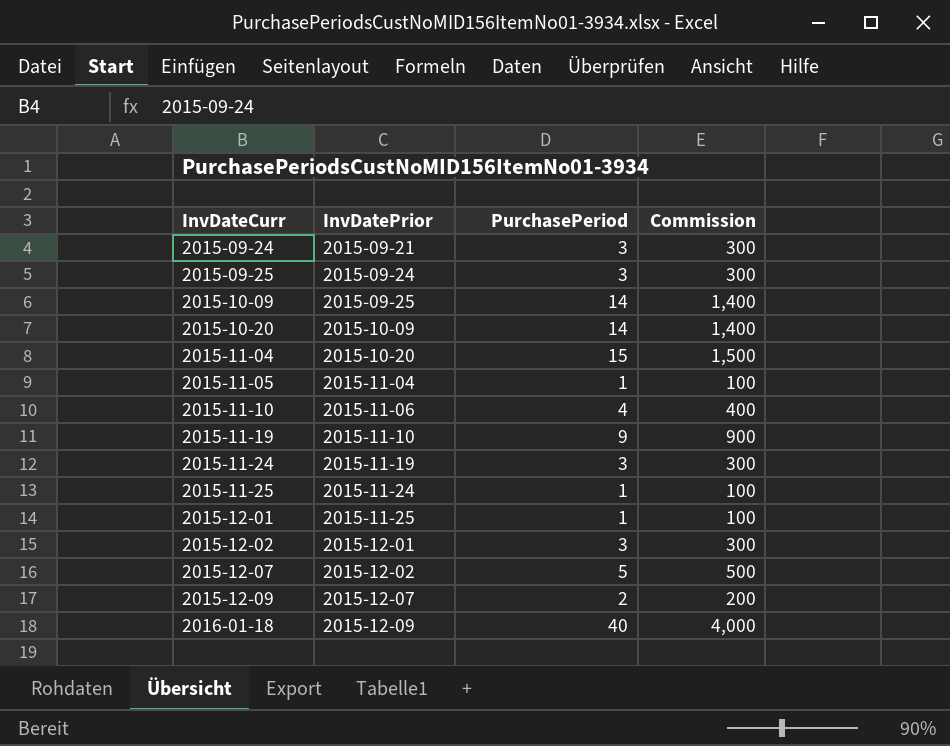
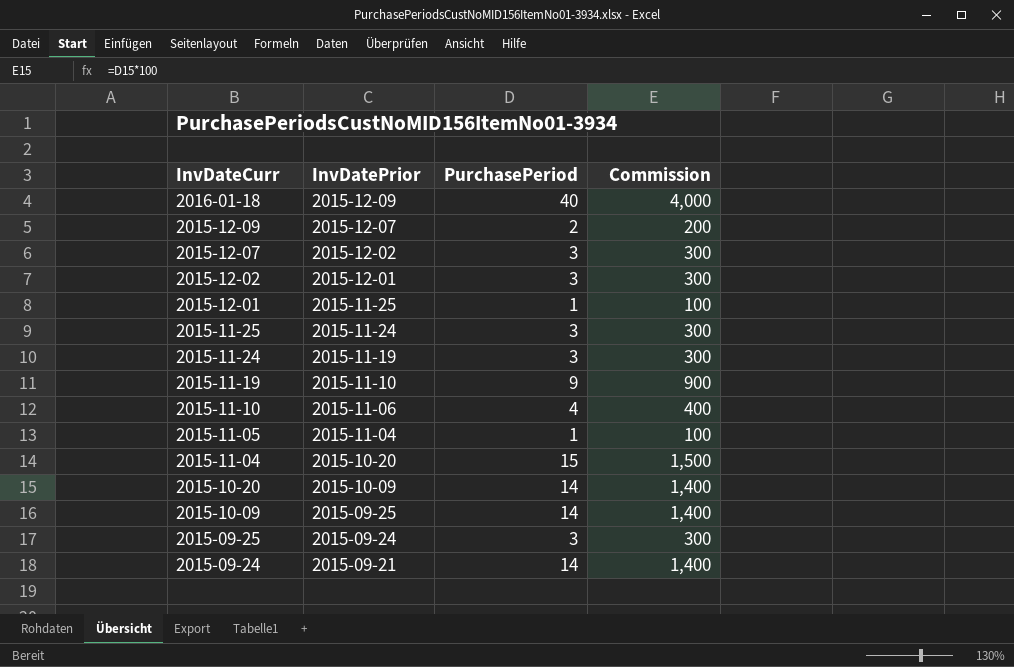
row order: InvDateCurr ascending -> InvDateCurr descending
2015-12-07 | PurchasePeriod: 5 -> 3
2015-12-07 | Commission: 500 -> 300
2015-11-25 | PurchasePeriod: 1 -> 3
2015-11-25 | Commission: 100 -> 300
2015-09-24 | PurchasePeriod: 3 -> 14
2015-09-24 | Commission: 300 -> 1,400

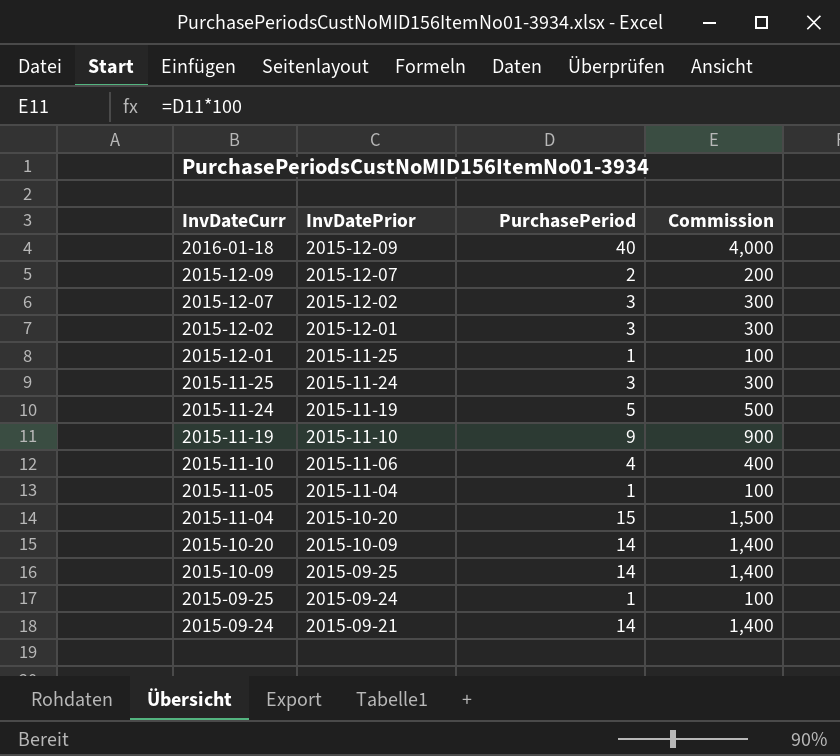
2015-11-24 | PurchasePeriod: 3 -> 5
2015-11-24 | Commission: 300 -> 500
2015-09-25 | PurchasePeriod: 3 -> 1
2015-09-25 | Commission: 300 -> 100

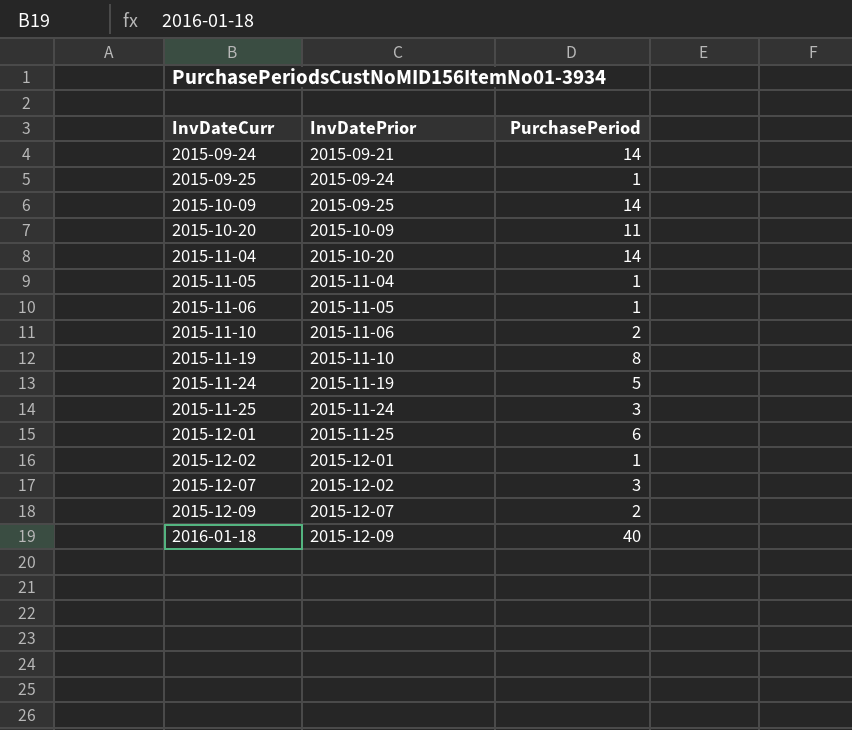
row order: InvDateCurr descending -> InvDateCurr ascending
column Commission | formula: [PurchasePeriod] * 100 -> none
2015-10-20 | PurchasePeriod: 14 -> 11
2015-11-04 | PurchasePeriod: 15 -> 14
row 2015-11-06: none -> 2015-11-05 | 1
2015-11-10 | PurchasePeriod: 4 -> 2
2015-11-19 | PurchasePeriod: 9 -> 8
2015-12-01 | PurchasePeriod: 1 -> 6
2015-12-02 | PurchasePeriod: 3 -> 1

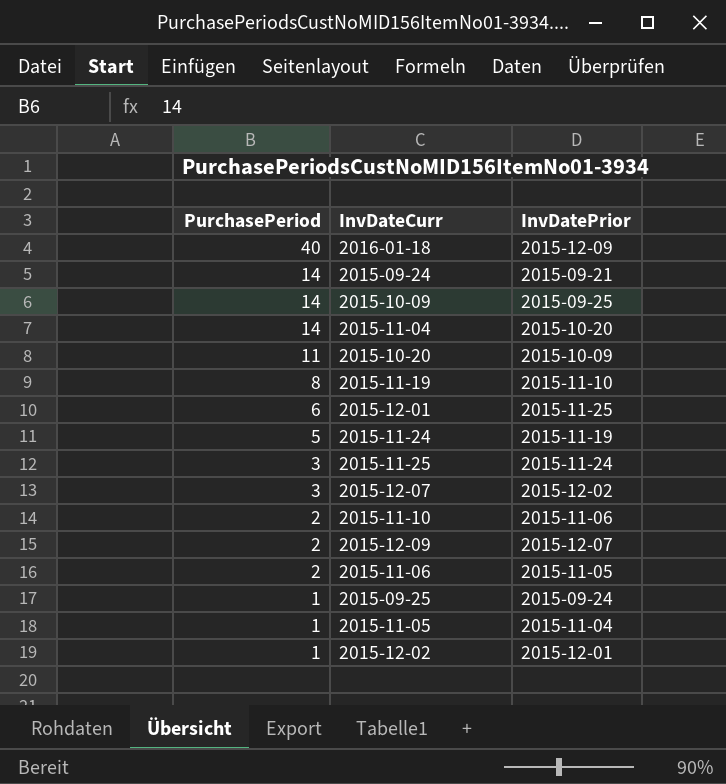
row order: InvDateCurr ascending -> PurchasePeriod descending
column PurchasePeriod | position: 3 -> 1
2015-11-06 | PurchasePeriod: 1 -> 2

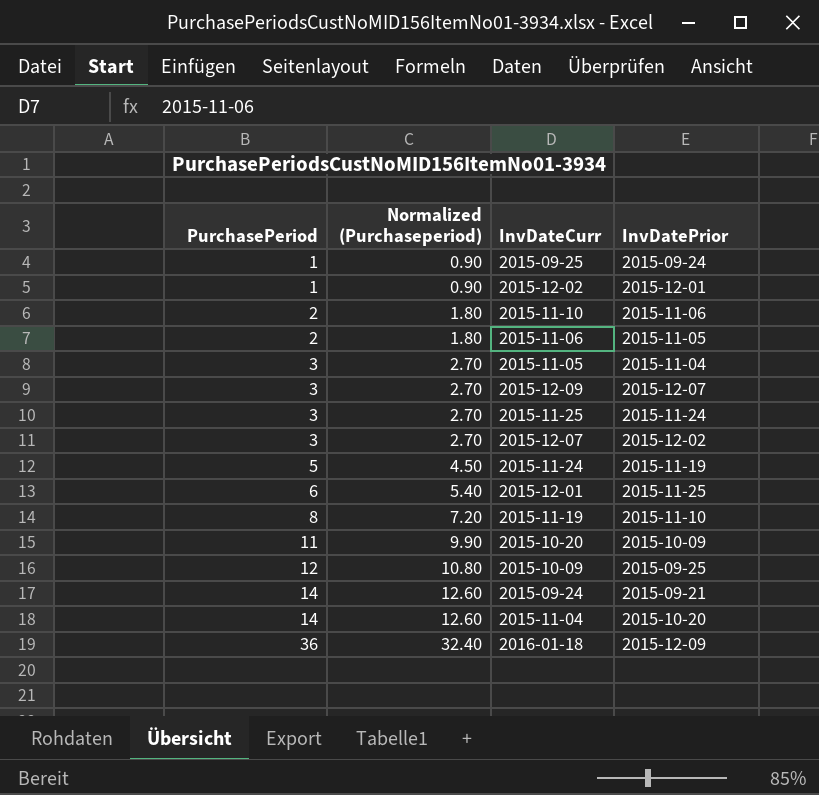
row order: PurchasePeriod descending -> PurchasePeriod ascending
column Normalized (Purchaseperiod) | formula: none -> [PurchasePeriod] * 0.9
2015-11-05 | PurchasePeriod: 1 -> 3
2015-12-09 | PurchasePeriod: 2 -> 3
2015-10-09 | PurchasePeriod: 14 -> 12
2016-01-18 | PurchasePeriod: 40 -> 36

